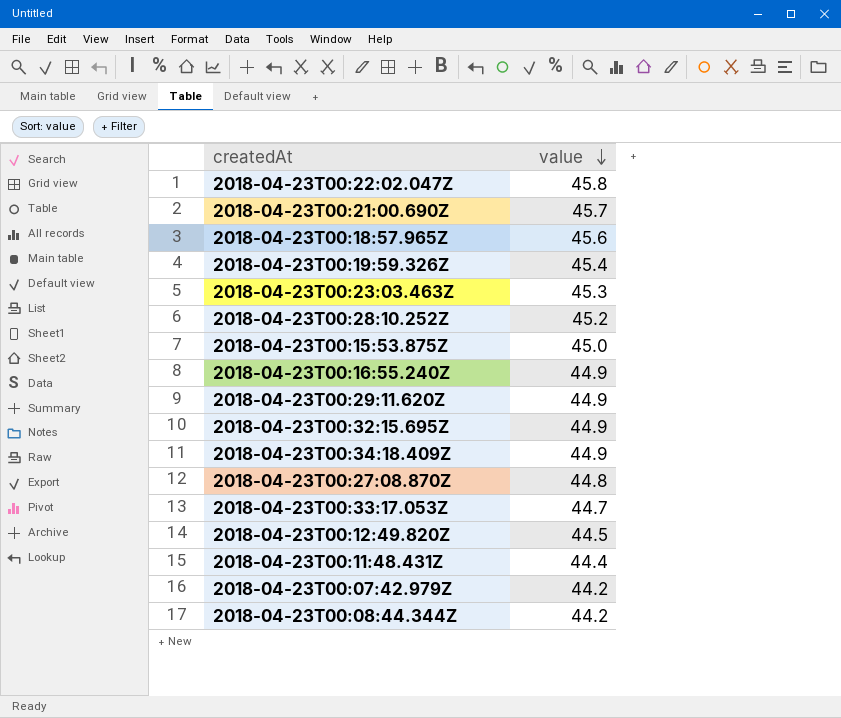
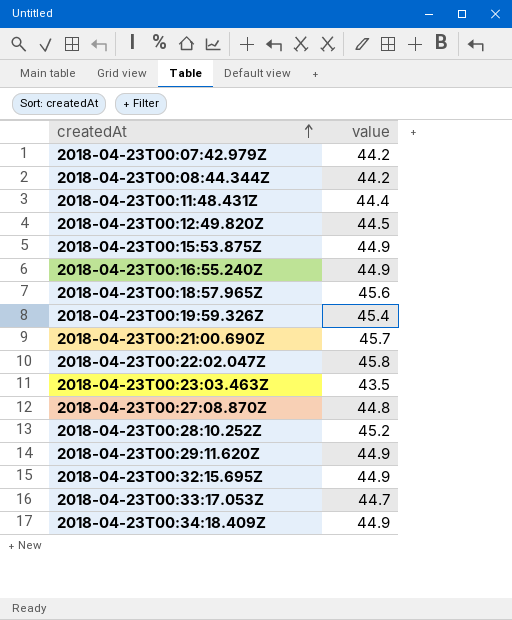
row order: value descending -> createdAt ascending
2018-04-23T00:15:53.875Z | value: 45.0 -> 44.9
2018-04-23T00:23:03.463Z | value: 45.3 -> 43.5

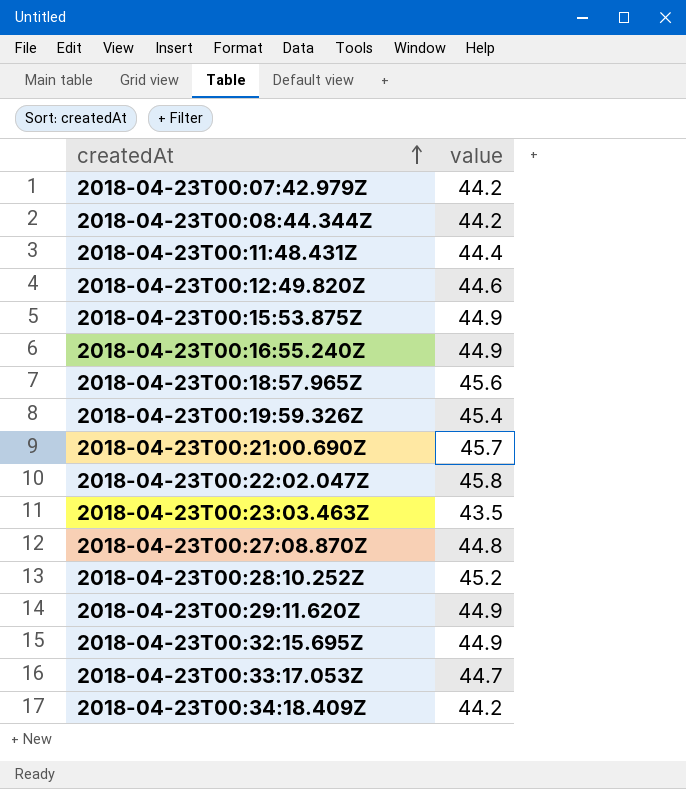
2018-04-23T00:12:49.820Z | value: 44.5 -> 44.6
2018-04-23T00:34:18.409Z | value: 44.9 -> 44.2

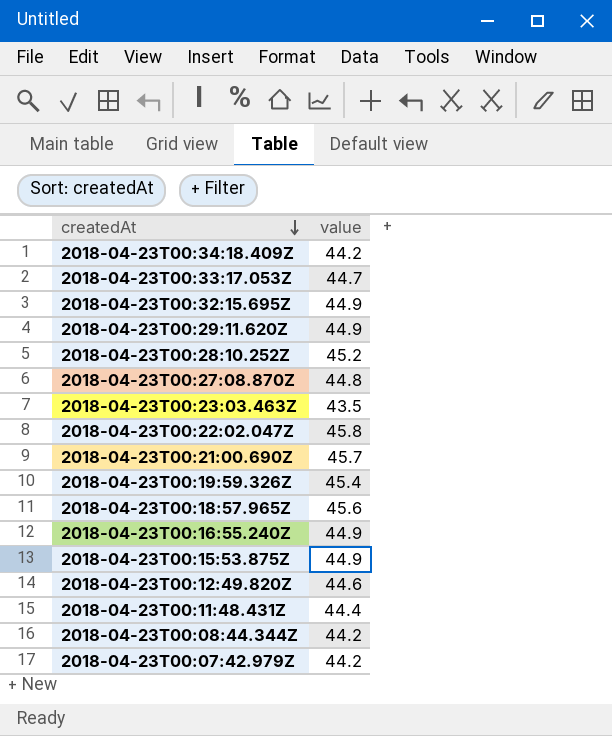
row order: createdAt ascending -> createdAt descending

